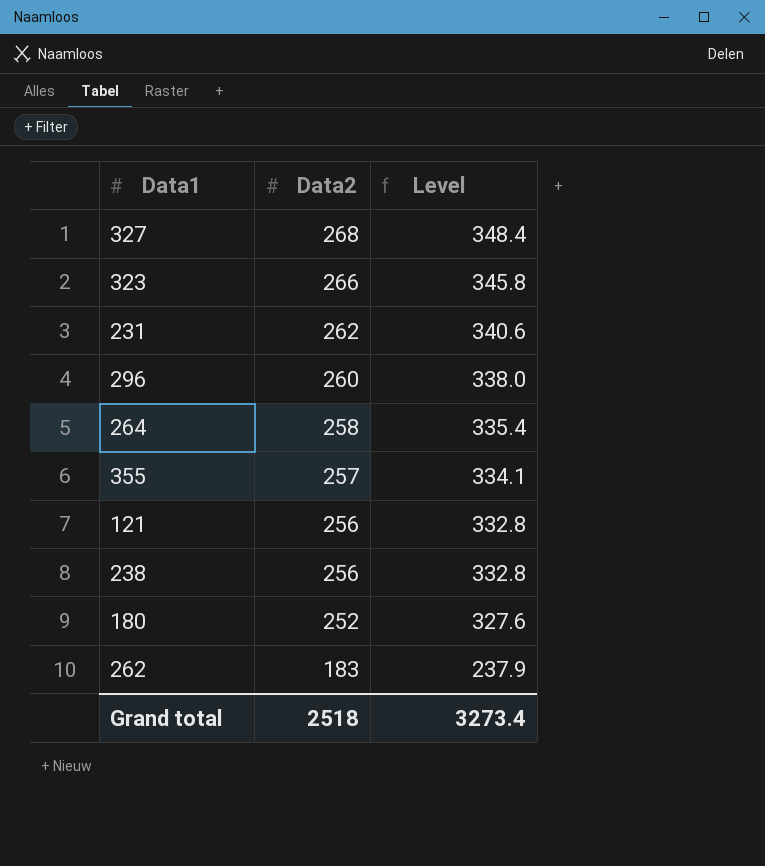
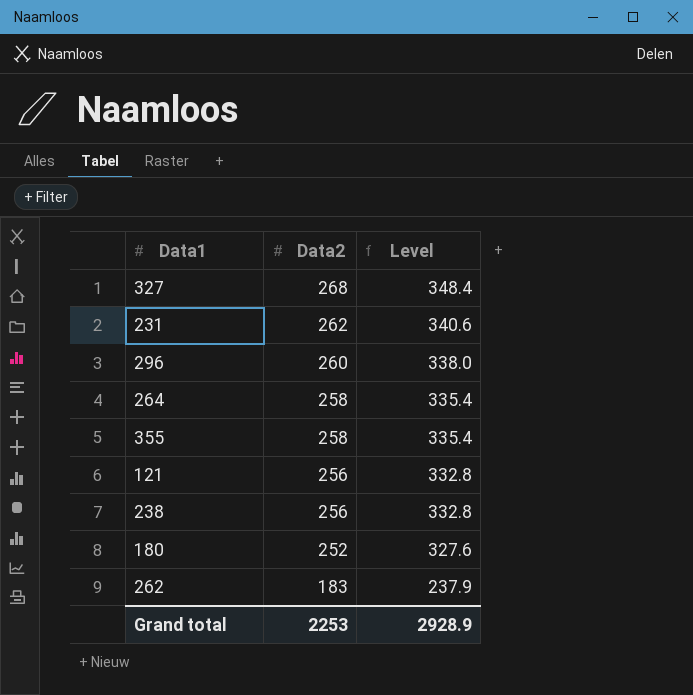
row 323: 266 | 345.8 -> none
355 | Data2: 257 -> 258
355 | Level: 334.1 -> 335.4
Grand total | Data2: 2518 -> 2253
Grand total | Level: 3273.4 -> 2928.9

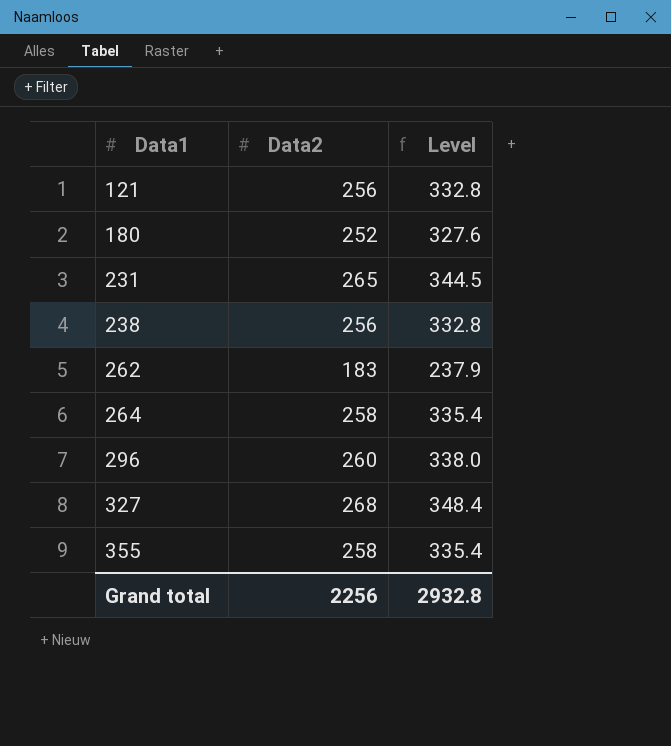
row order: Data2 descending -> Data1 ascending
231 | Data2: 262 -> 265
231 | Level: 340.6 -> 344.5
Grand total | Data2: 2253 -> 2256
Grand total | Level: 2928.9 -> 2932.8

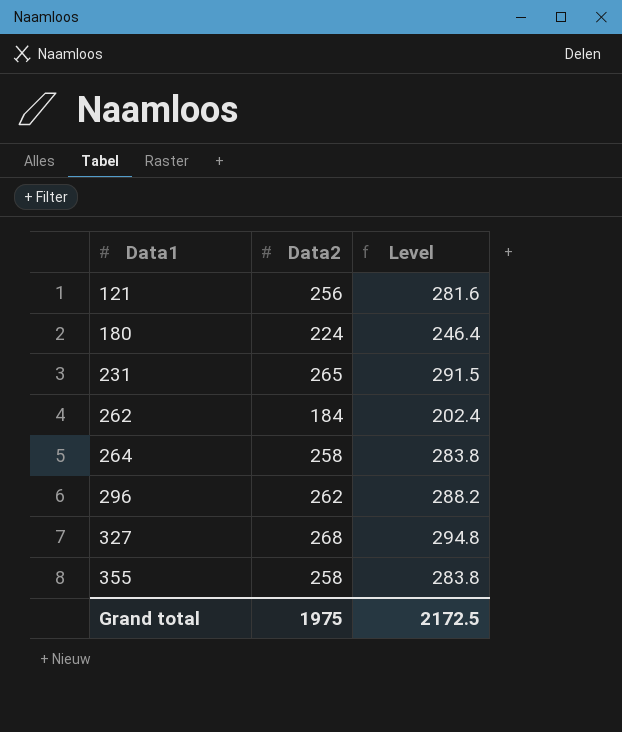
column Level | formula: [Data2] * 1.3 -> [Data2] * 1.1
row 238: 256 | 332.8 -> none
180 | Data2: 252 -> 224
262 | Data2: 183 -> 184
296 | Data2: 260 -> 262
Grand total | Data2: 2256 -> 1975
Grand total | Level: 2932.8 -> 2172.5

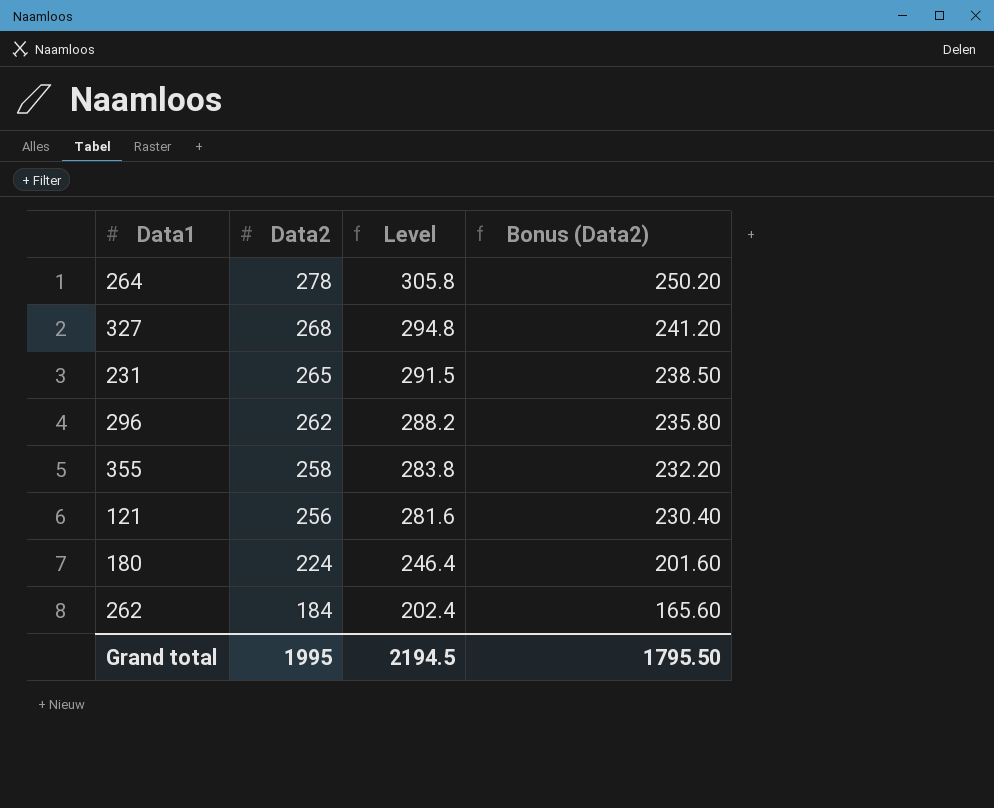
row order: Data1 ascending -> Data2 descending
column Bonus (Data2) | formula: none -> [Data2] * 0.9
264 | Data2: 258 -> 278
264 | Level: 283.8 -> 305.8
Grand total | Data2: 1975 -> 1995
Grand total | Level: 2172.5 -> 2194.5

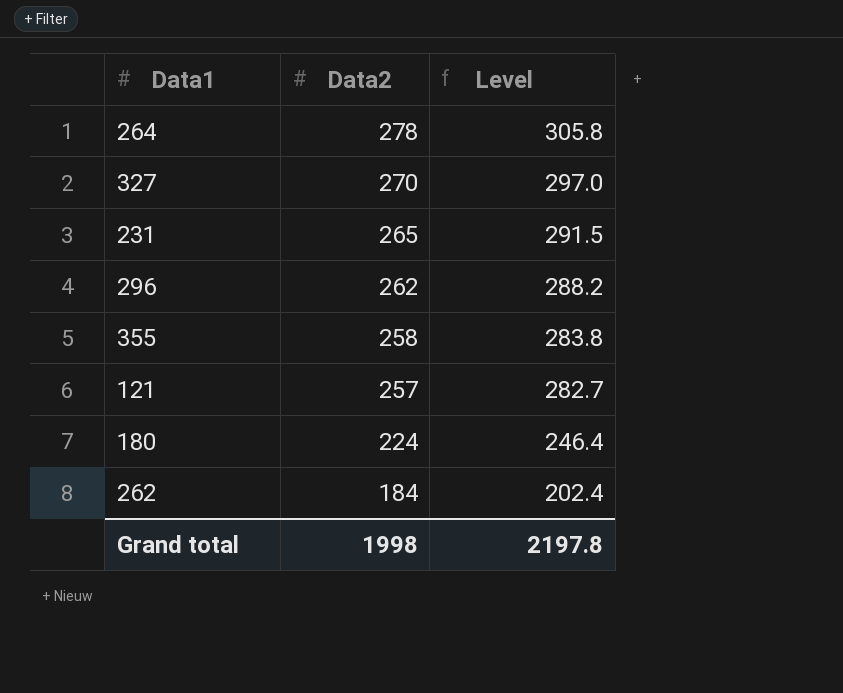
column Bonus (Data2) | formula: [Data2] * 0.9 -> none
327 | Data2: 268 -> 270
327 | Level: 294.8 -> 297.0
121 | Data2: 256 -> 257
121 | Level: 281.6 -> 282.7
Grand total | Data2: 1995 -> 1998
Grand total | Level: 2194.5 -> 2197.8

